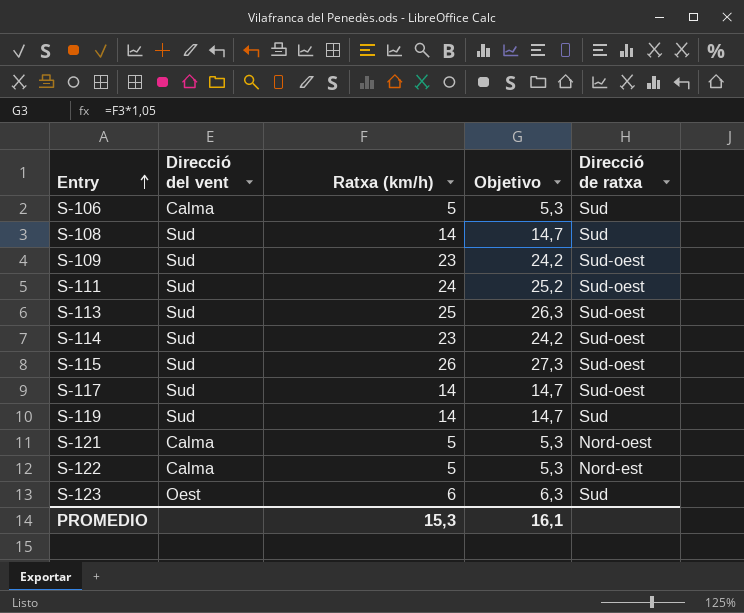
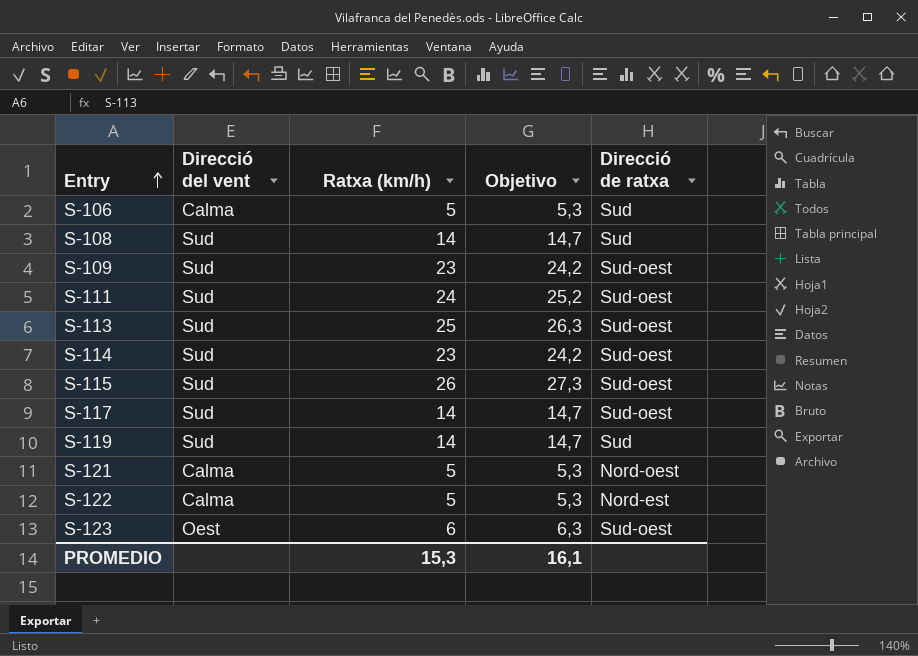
S-123 | Direcció de ratxa: Sud -> Sud-oest

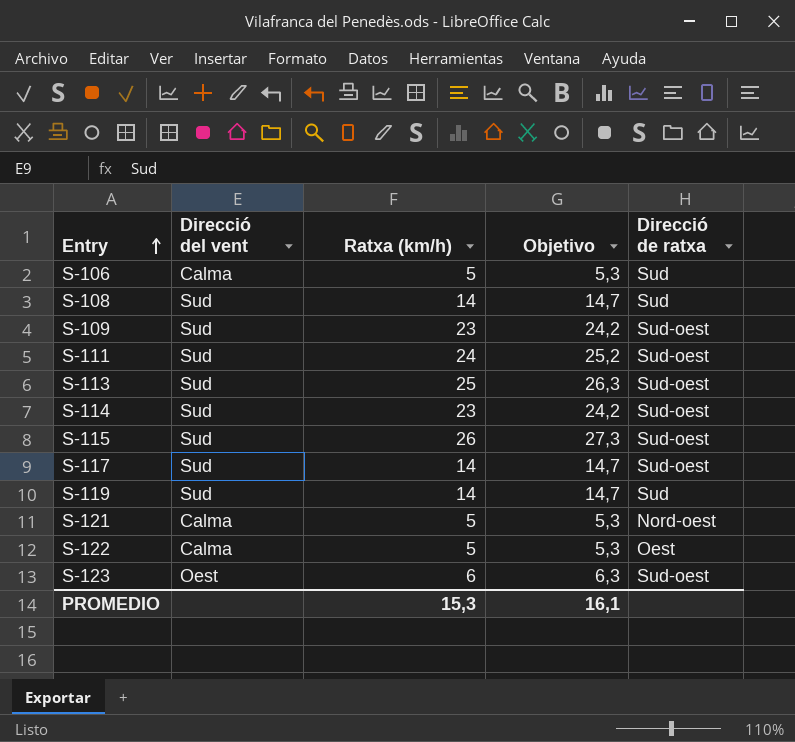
S-122 | Direcció de ratxa: Nord-est -> Oest

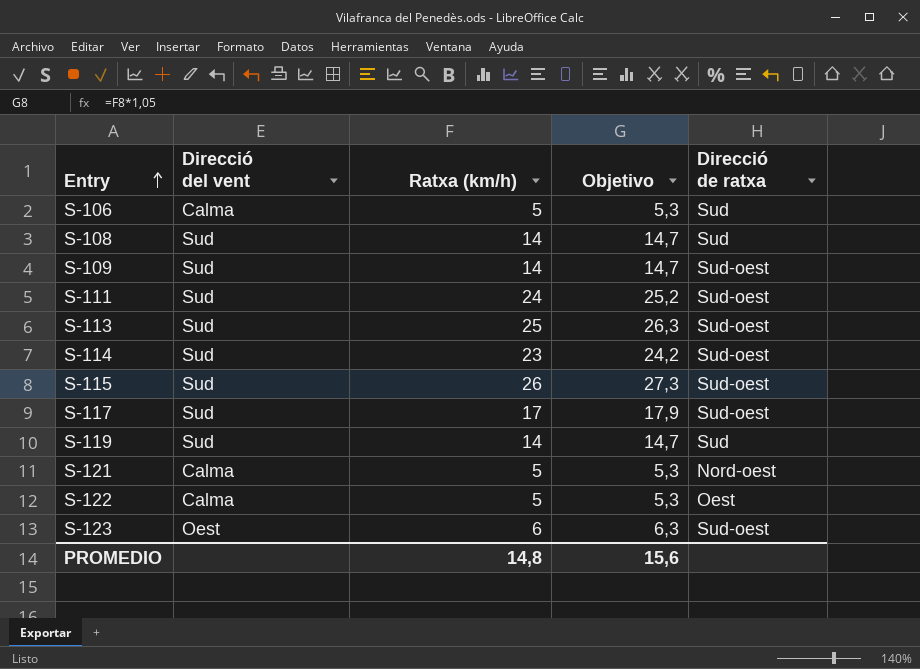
S-109 | Ratxa (km/h): 23 -> 14
S-109 | Objetivo: 24,2 -> 14,7
S-117 | Ratxa (km/h): 14 -> 17
S-117 | Objetivo: 14,7 -> 17,9
PROMEDIO | Ratxa (km/h): 15,3 -> 14,8
PROMEDIO | Objetivo: 16,1 -> 15,6

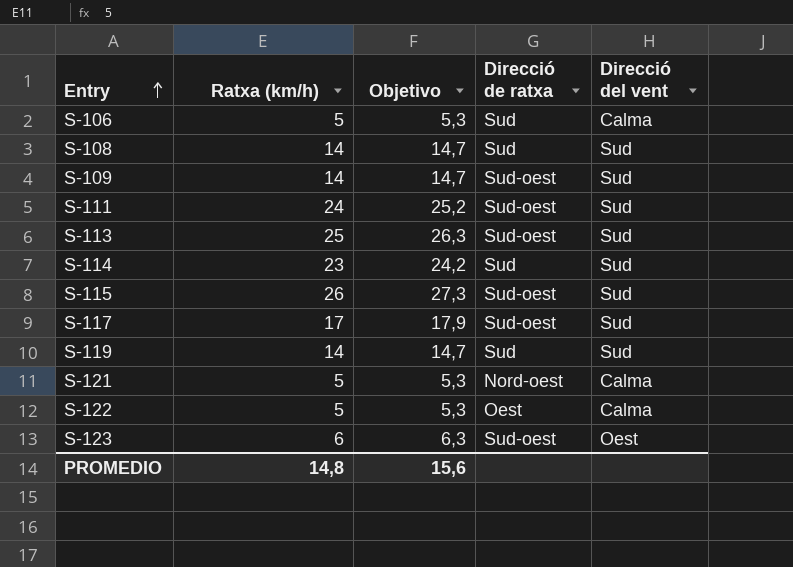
column Direcció del vent | position: 2 -> 5
S-114 | Direcció de ratxa: Sud-oest -> Sud

